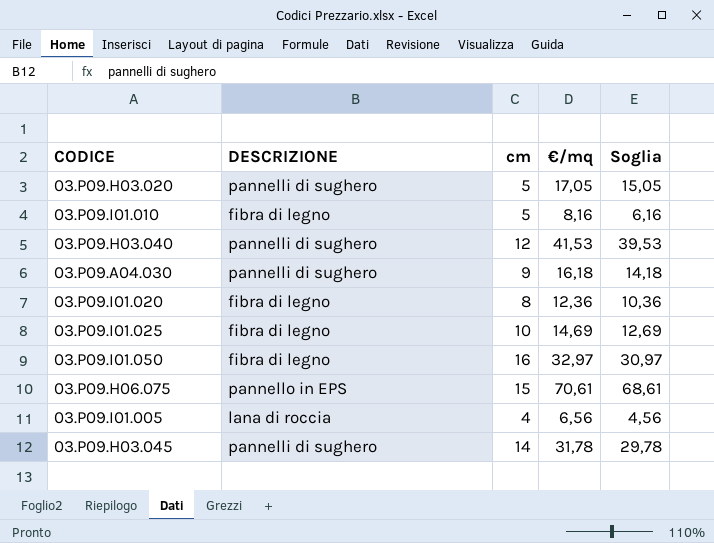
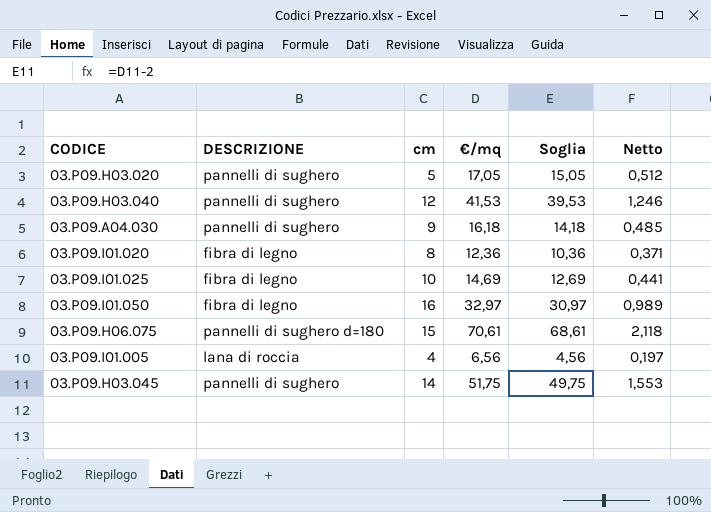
column Netto | formula: none -> [€/mq] * 0,03
row 03.P09.I01.010: fibra di legno | 5 | 8,16 | 6,16 -> none
03.P09.H06.075 | DESCRIZIONE: pannello in EPS -> pannelli di sughero d=180
03.P09.H03.045 | €/mq: 31,78 -> 51,75
03.P09.H03.045 | Soglia: 29,78 -> 49,75

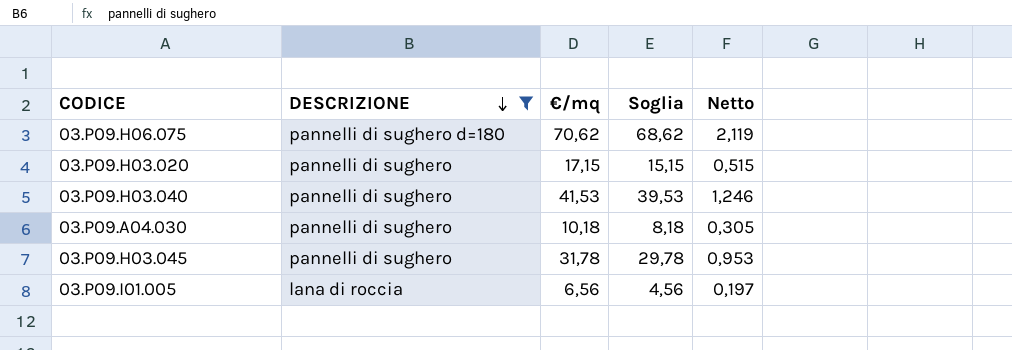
filter: none -> DESCRIZIONE != fibra di legno
row order: none -> DESCRIZIONE descending
column cm | position: 3 -> none
03.P09.H06.075 | €/mq: 70,61 -> 70,62
03.P09.H06.075 | Soglia: 68,61 -> 68,62
03.P09.H06.075 | Netto: 2,118 -> 2,119
03.P09.H03.020 | €/mq: 17,05 -> 17,15
03.P09.H03.020 | Soglia: 15,05 -> 15,15
03.P09.H03.020 | Netto: 0,512 -> 0,515
03.P09.A04.030 | €/mq: 16,18 -> 10,18
03.P09.A04.030 | Soglia: 14,18 -> 8,18
03.P09.A04.030 | Netto: 0,485 -> 0,305
03.P09.H03.045 | €/mq: 51,75 -> 31,78
03.P09.H03.045 | Soglia: 49,75 -> 29,78
03.P09.H03.045 | Netto: 1,553 -> 0,953

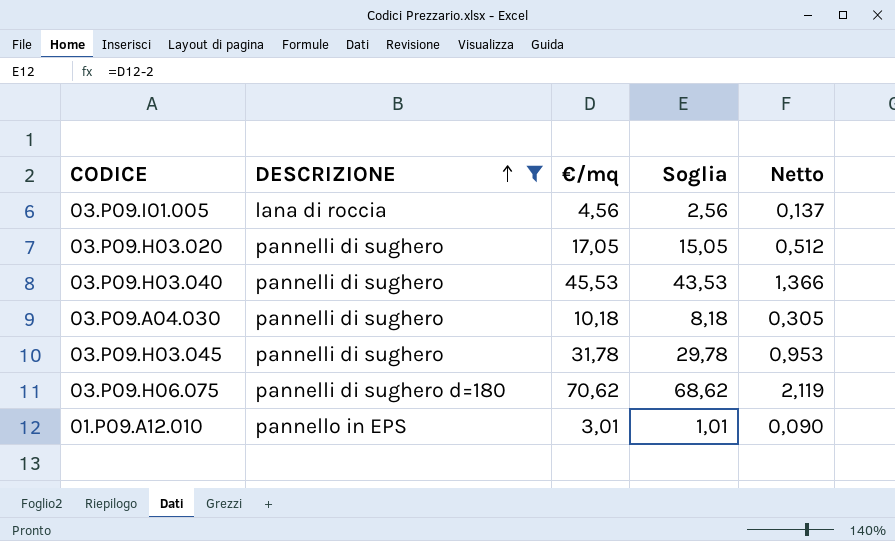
row order: DESCRIZIONE descending -> DESCRIZIONE ascending
03.P09.I01.005 | €/mq: 6,56 -> 4,56
03.P09.I01.005 | Soglia: 4,56 -> 2,56
03.P09.I01.005 | Netto: 0,197 -> 0,137
03.P09.H03.020 | €/mq: 17,15 -> 17,05
03.P09.H03.020 | Soglia: 15,15 -> 15,05
03.P09.H03.020 | Netto: 0,515 -> 0,512
03.P09.H03.040 | €/mq: 41,53 -> 45,53
03.P09.H03.040 | Soglia: 39,53 -> 43,53
03.P09.H03.040 | Netto: 1,246 -> 1,366
row 01.P09.A12.010: none -> pannello in EPS | 3,01 | 1,01 | 0,090

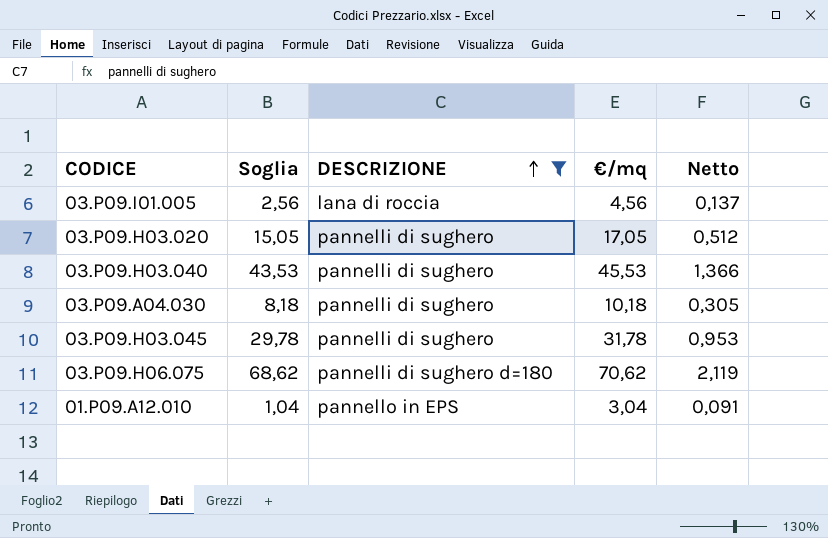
column Soglia | position: 4 -> 2
01.P09.A12.010 | Soglia: 1,01 -> 1,04
01.P09.A12.010 | €/mq: 3,01 -> 3,04
01.P09.A12.010 | Netto: 0,090 -> 0,091

